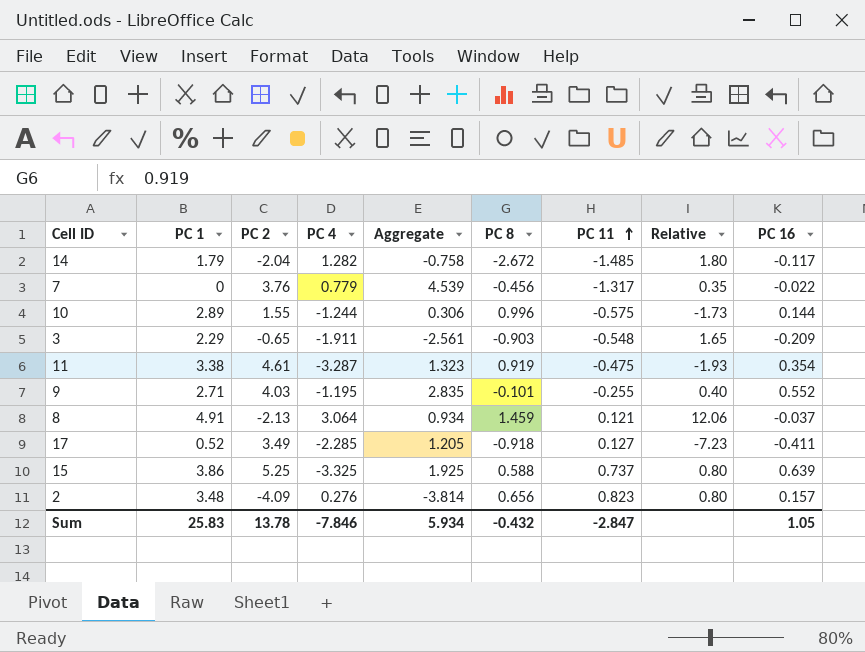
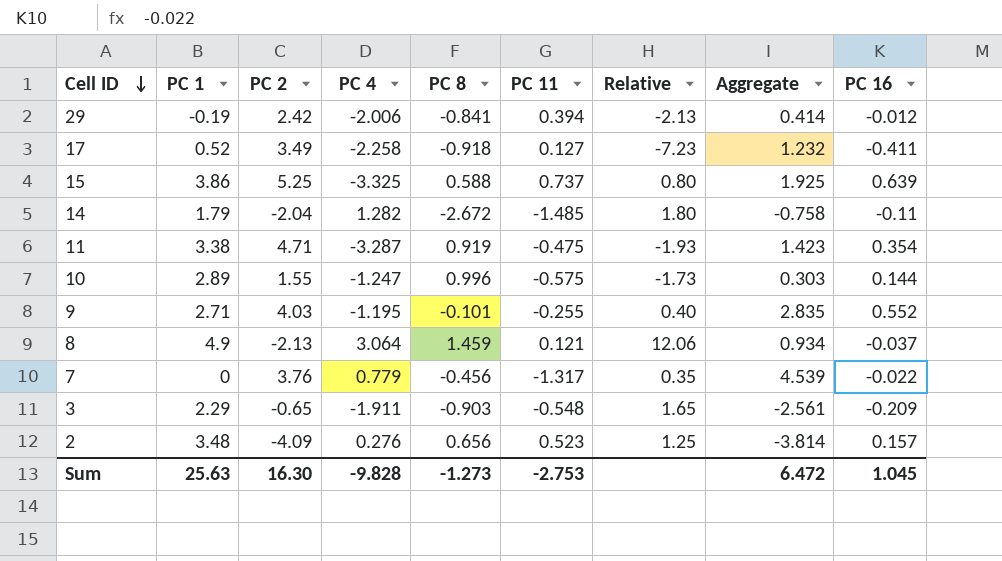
row order: PC 11 ascending -> Cell ID descending
column Aggregate | position: 5 -> 8
row 29: none -> -0.19 | 2.42 | -2.006 | -0.841 | 0.394 | -2.13 | 0.414 | -0.012
17 | PC 4: -2.285 -> -2.258
17 | Aggregate: 1.205 -> 1.232
14 | PC 16: -0.117 -> -0.11
11 | PC 2: 4.61 -> 4.71
11 | Aggregate: 1.323 -> 1.423
10 | PC 4: -1.244 -> -1.247
10 | Aggregate: 0.306 -> 0.303
8 | PC 1: 4.91 -> 4.9
2 | PC 11: 0.823 -> 0.523
2 | Relative: 0.80 -> 1.25
Sum | PC 1: 25.83 -> 25.63
Sum | PC 2: 13.78 -> 16.30
Sum | PC 4: -7.846 -> -9.828
Sum | PC 8: -0.432 -> -1.273
Sum | PC 11: -2.847 -> -2.753
Sum | Aggregate: 5.934 -> 6.472
Sum | PC 16: 1.05 -> 1.045

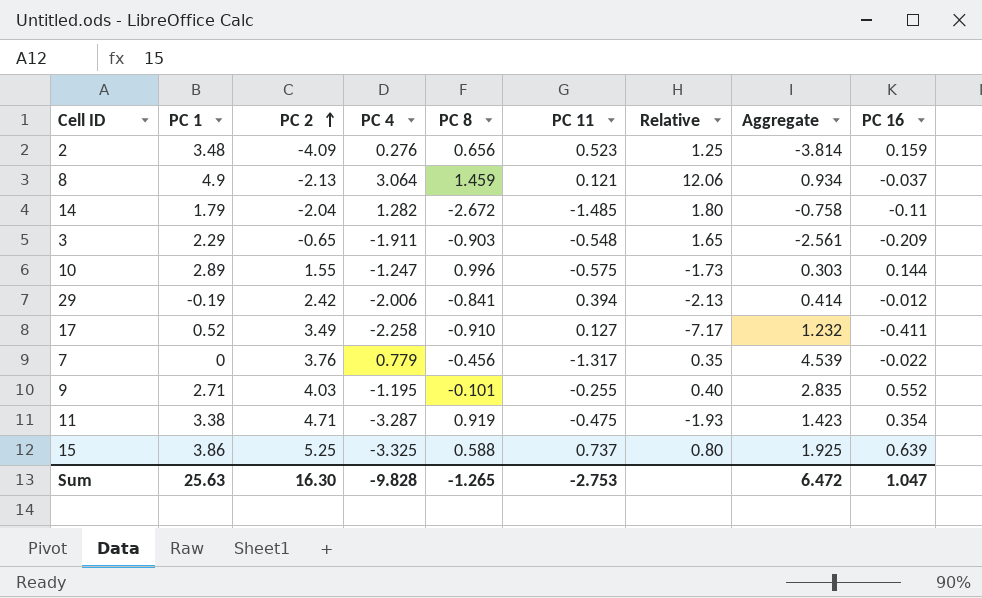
row order: Cell ID descending -> PC 2 ascending
2 | PC 16: 0.157 -> 0.159
17 | PC 8: -0.918 -> -0.910
17 | Relative: -7.23 -> -7.17
Sum | PC 8: -1.273 -> -1.265
Sum | PC 16: 1.045 -> 1.047

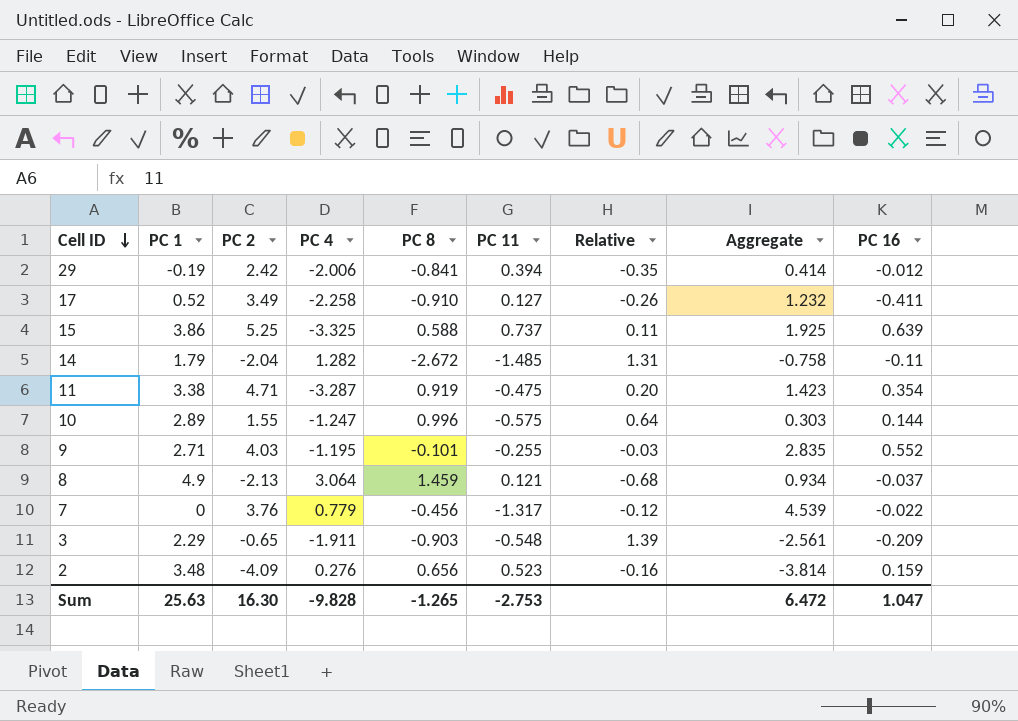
row order: PC 2 ascending -> Cell ID descending
column Relative | formula: [PC 8] / [PC 11] -> [PC 8] / [PC 2]

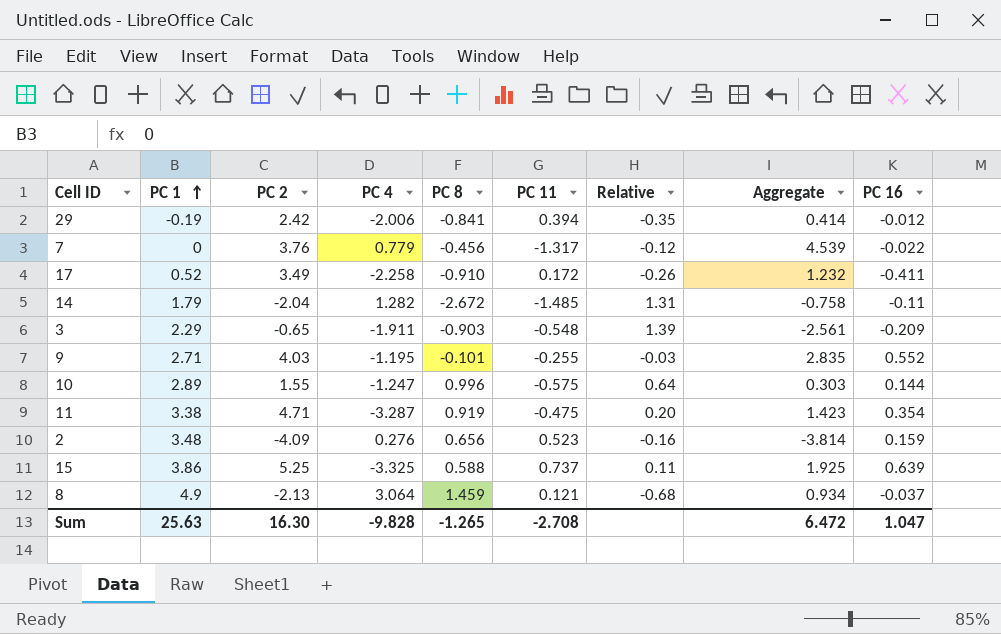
row order: Cell ID descending -> PC 1 ascending
17 | PC 11: 0.127 -> 0.172
Sum | PC 11: -2.753 -> -2.708

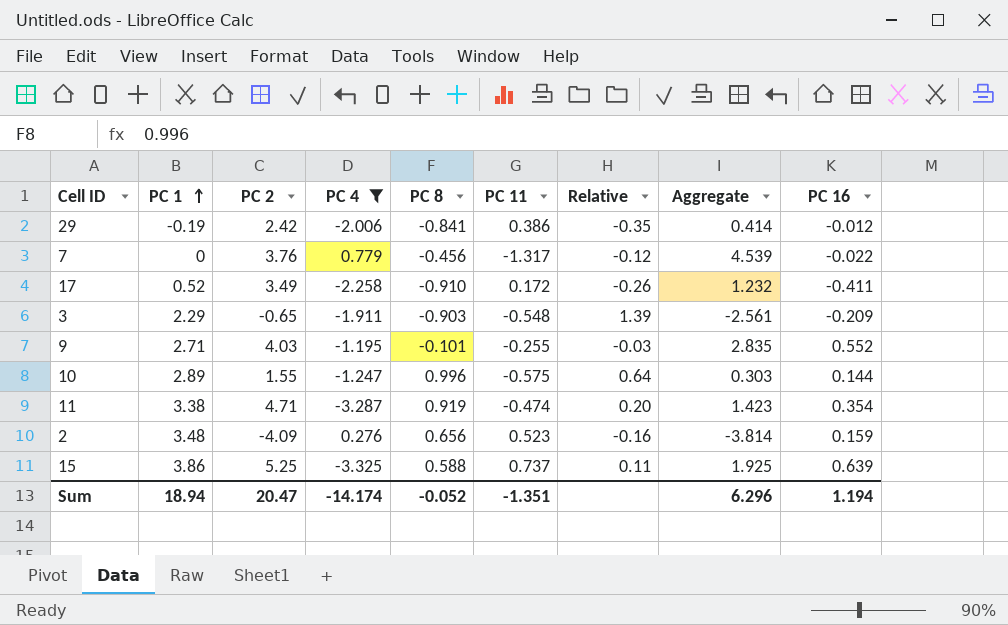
filter: none -> PC 4 <= 0.779
29 | PC 11: 0.394 -> 0.386
11 | PC 11: -0.475 -> -0.474
Sum | PC 1: 25.63 -> 18.94
Sum | PC 2: 16.30 -> 20.47
Sum | PC 4: -9.828 -> -14.174
Sum | PC 8: -1.265 -> -0.052
Sum | PC 11: -2.708 -> -1.351
Sum | Aggregate: 6.472 -> 6.296
Sum | PC 16: 1.047 -> 1.194

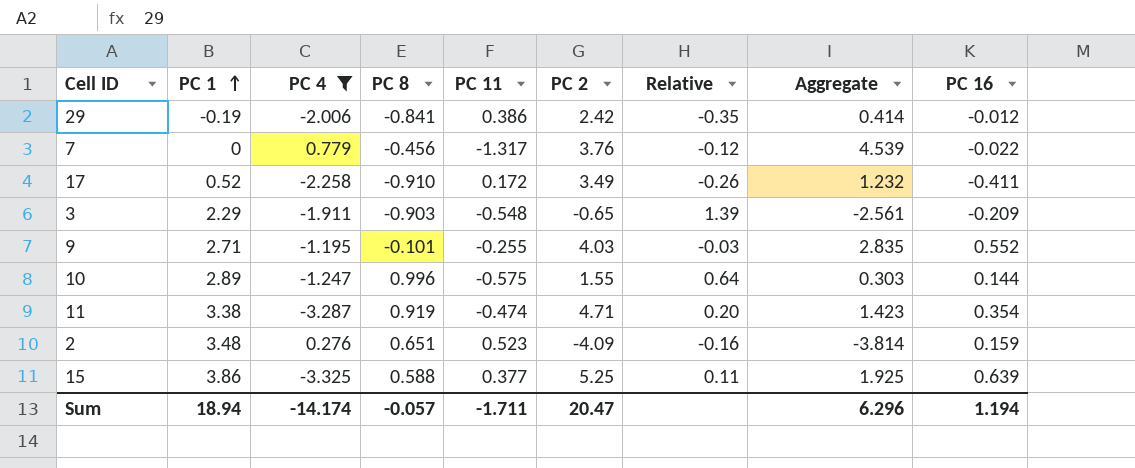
column PC 2 | position: 3 -> 6
2 | PC 8: 0.656 -> 0.651
15 | PC 11: 0.737 -> 0.377
Sum | PC 8: -0.052 -> -0.057
Sum | PC 11: -1.351 -> -1.711

